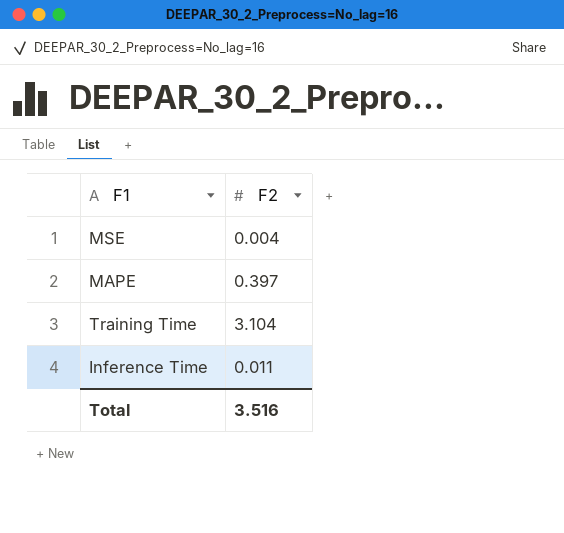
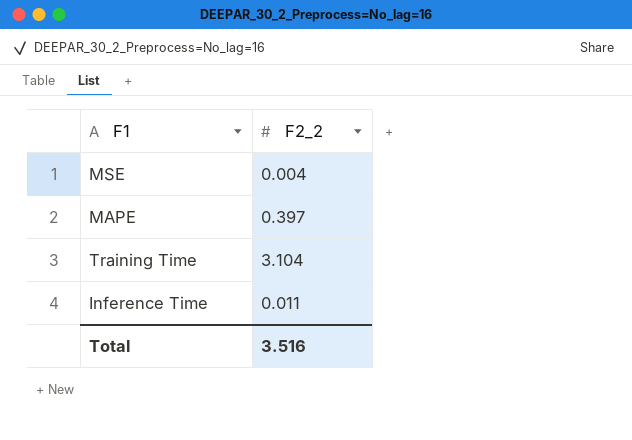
column name: F2 -> F2_2

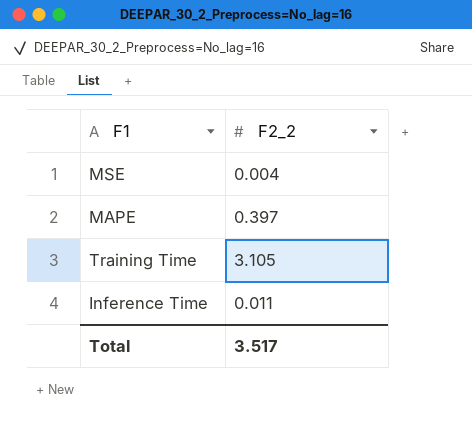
Training Time | F2_2: 3.104 -> 3.105
Total | F2_2: 3.516 -> 3.517

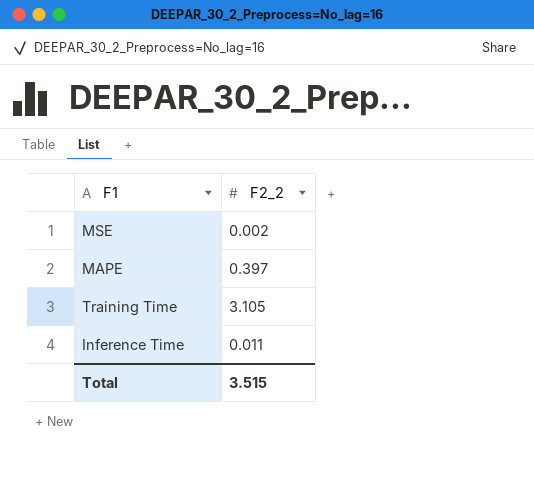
MSE | F2_2: 0.004 -> 0.002
Total | F2_2: 3.517 -> 3.515

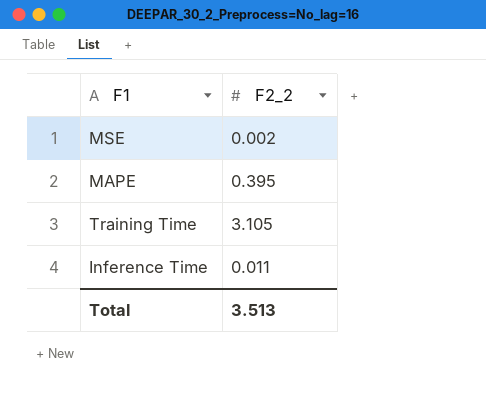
MAPE | F2_2: 0.397 -> 0.395
Total | F2_2: 3.515 -> 3.513

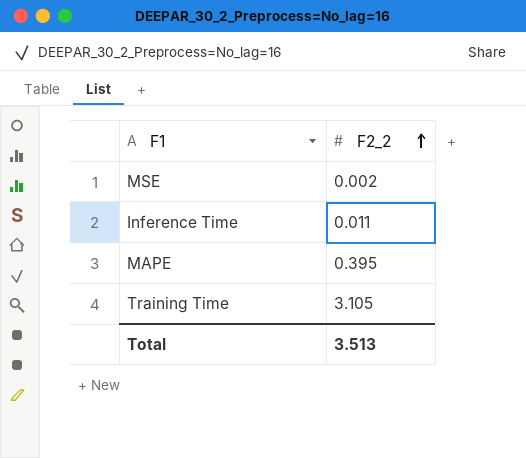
row order: none -> F2_2 ascending

